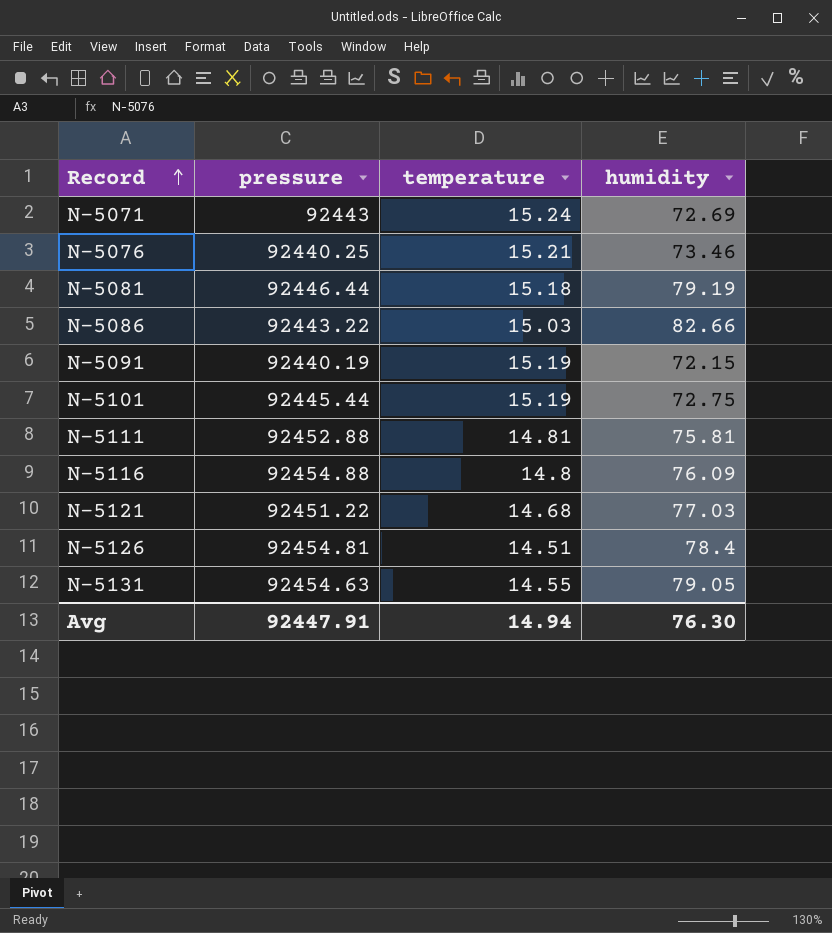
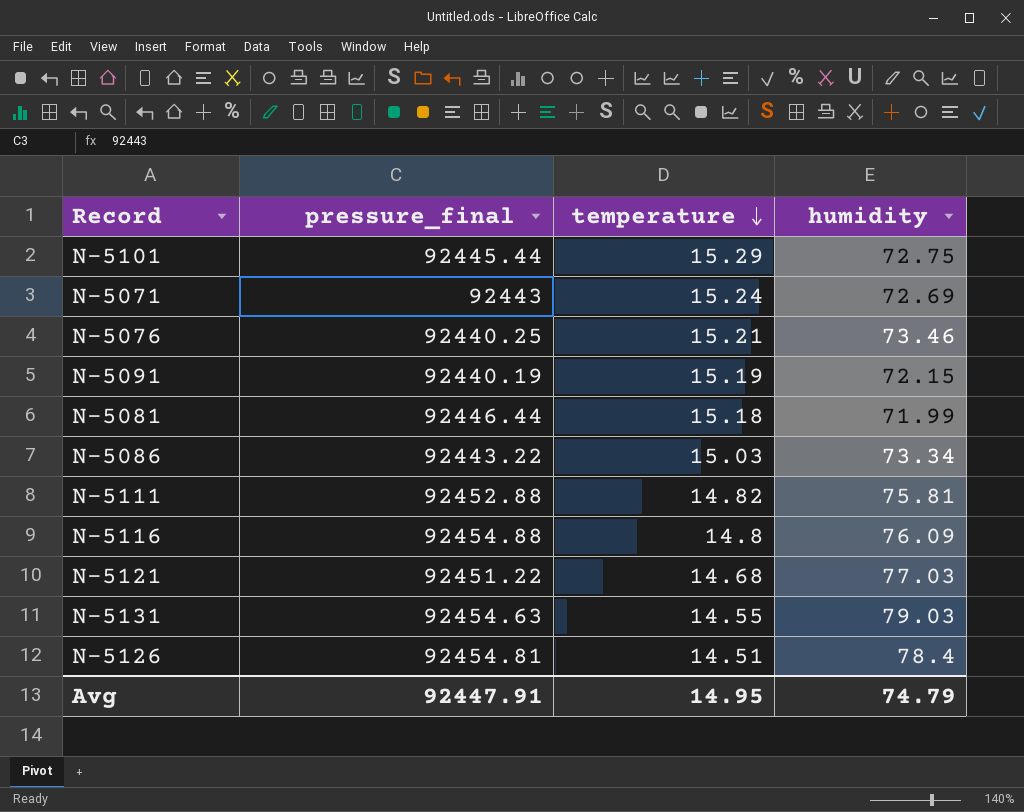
row order: Record ascending -> temperature descending
column name: pressure -> pressure_final
N-5101 | temperature: 15.19 -> 15.29
N-5081 | humidity: 79.19 -> 71.99
N-5086 | humidity: 82.66 -> 73.34
N-5111 | temperature: 14.81 -> 14.82
N-5131 | humidity: 79.05 -> 79.03
Avg | temperature: 14.94 -> 14.95
Avg | humidity: 76.30 -> 74.79

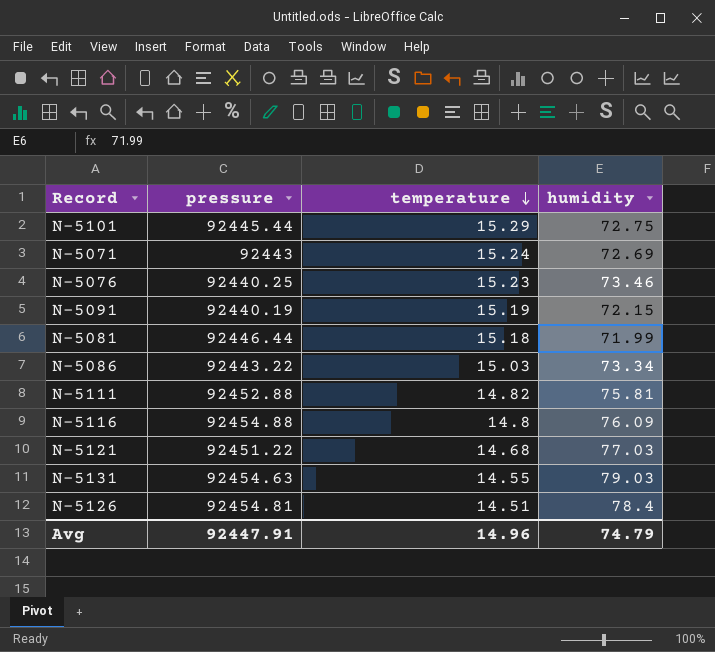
column name: pressure_final -> pressure
N-5076 | temperature: 15.21 -> 15.23
Avg | temperature: 14.95 -> 14.96

